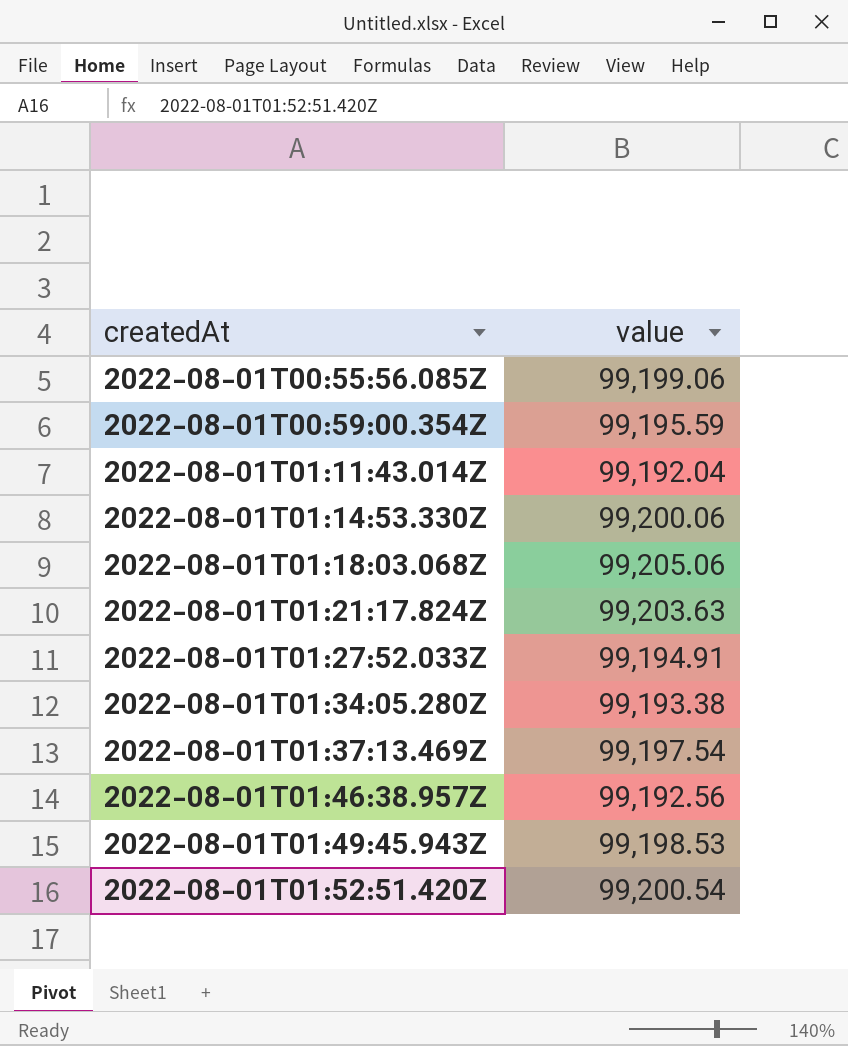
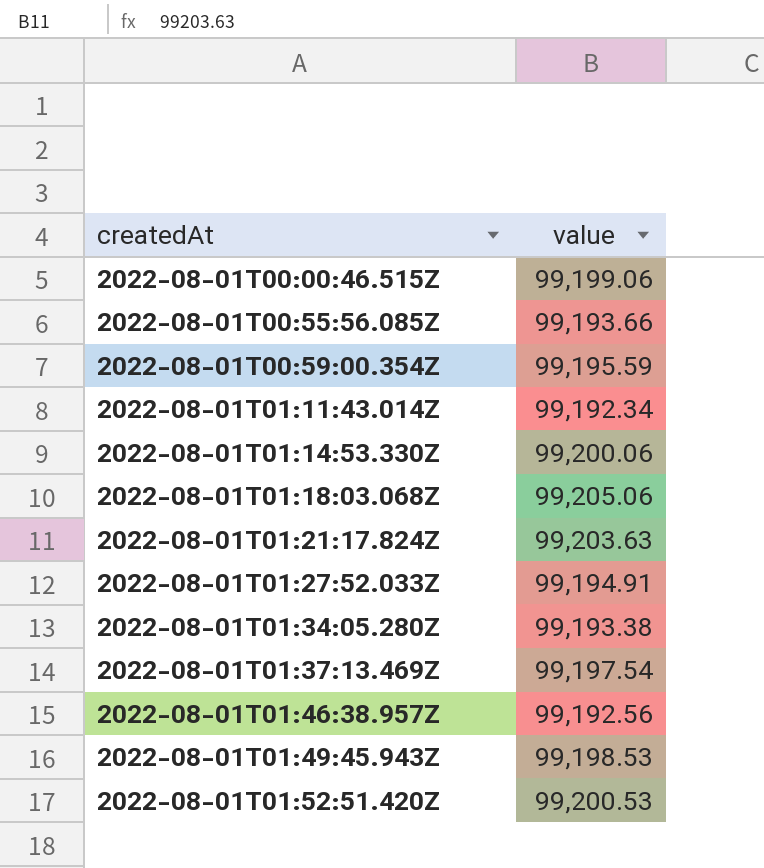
row 2022-08-01T00:00:46.515Z: none -> 99,199.06
2022-08-01T00:55:56.085Z | value: 99,199.06 -> 99,193.66
2022-08-01T01:11:43.014Z | value: 99,192.04 -> 99,192.34
2022-08-01T01:52:51.420Z | value: 99,200.54 -> 99,200.53

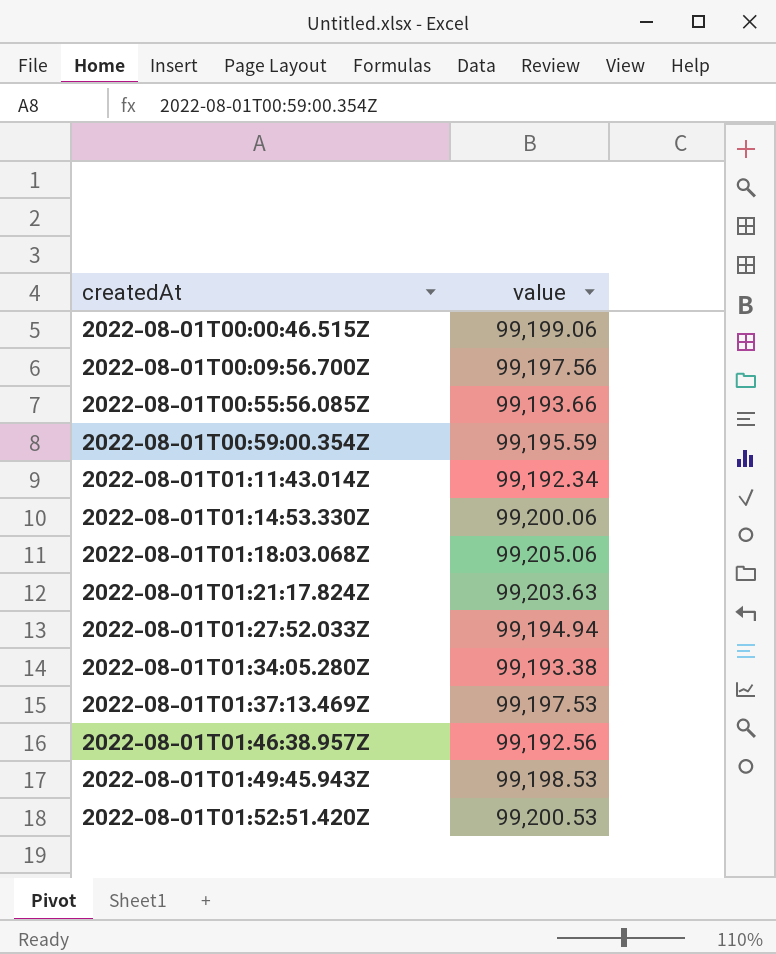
row 2022-08-01T00:09:56.700Z: none -> 99,197.56
2022-08-01T01:27:52.033Z | value: 99,194.91 -> 99,194.94
2022-08-01T01:37:13.469Z | value: 99,197.54 -> 99,197.53

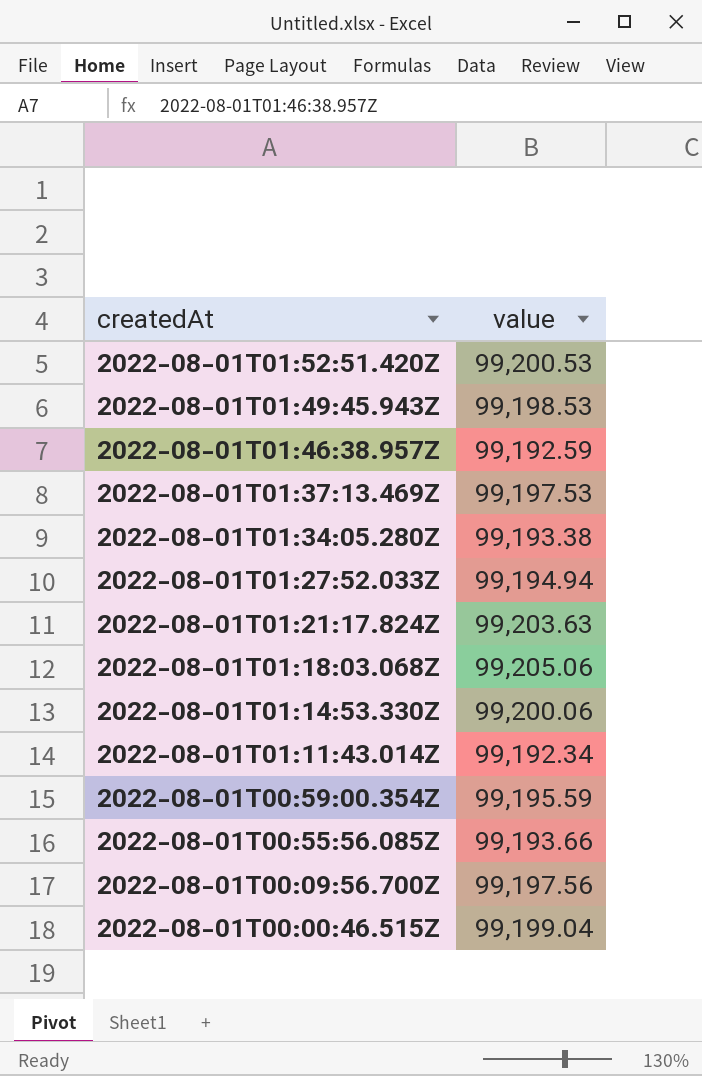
row order: createdAt ascending -> createdAt descending
2022-08-01T01:46:38.957Z | value: 99,192.56 -> 99,192.59
2022-08-01T00:00:46.515Z | value: 99,199.06 -> 99,199.04

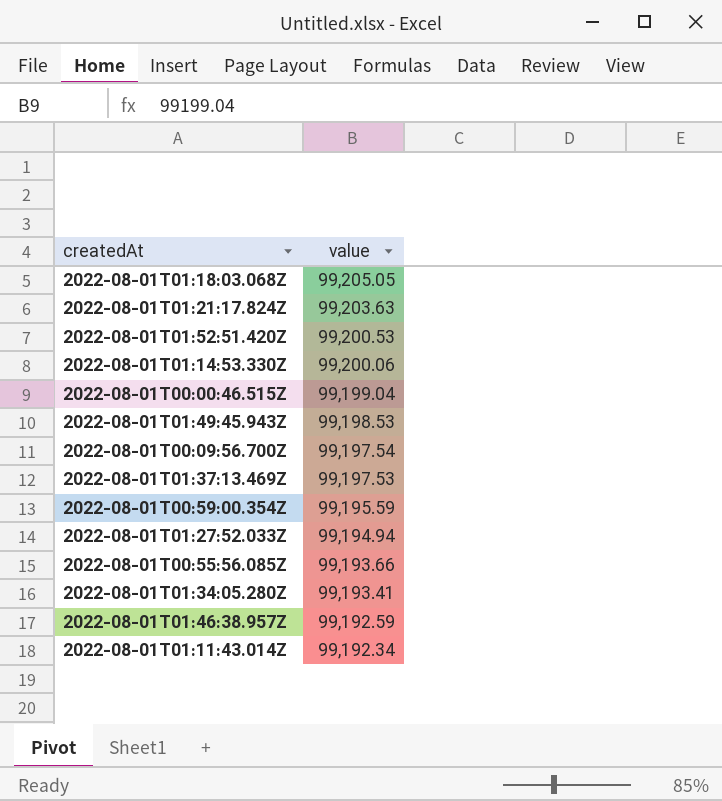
row order: createdAt descending -> value descending
2022-08-01T01:18:03.068Z | value: 99,205.06 -> 99,205.05
2022-08-01T00:09:56.700Z | value: 99,197.56 -> 99,197.54
2022-08-01T01:34:05.280Z | value: 99,193.38 -> 99,193.41

